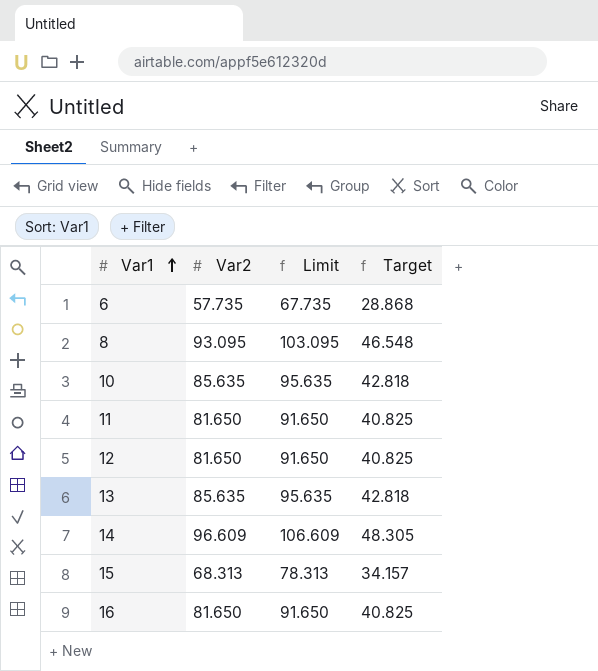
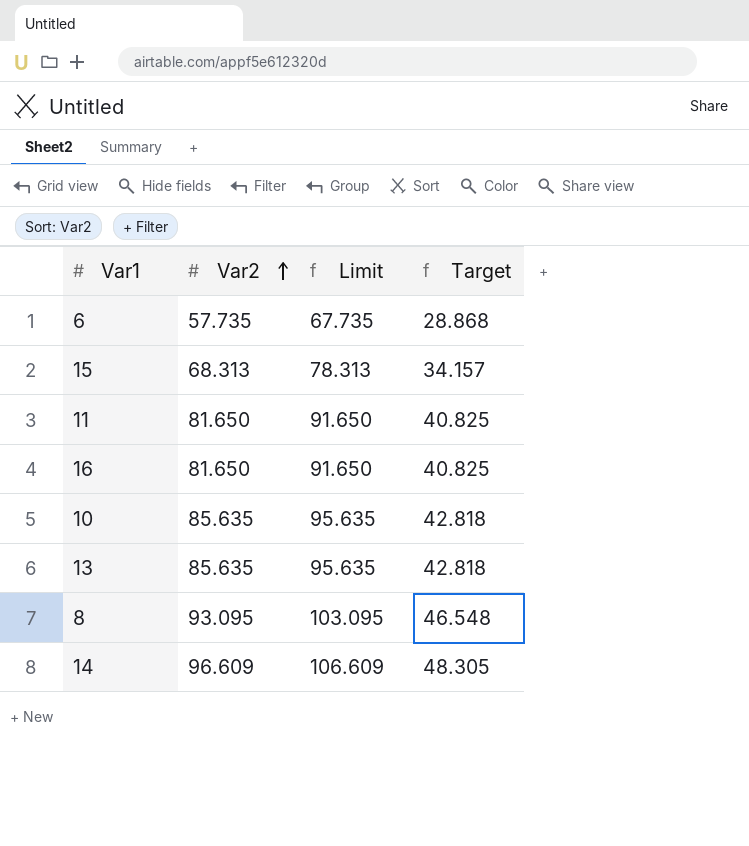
row order: Var1 ascending -> Var2 ascending
row 12: 81.650 | 91.650 | 40.825 -> none

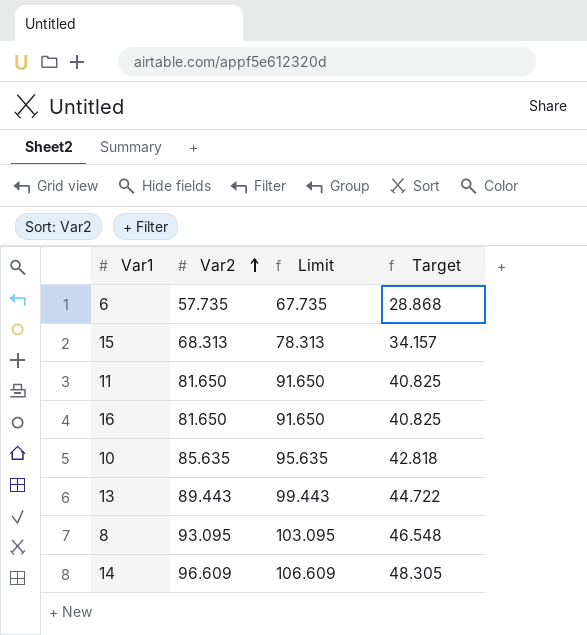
13 | Var2: 85.635 -> 89.443
13 | Limit: 95.635 -> 99.443
13 | Target: 42.818 -> 44.722

